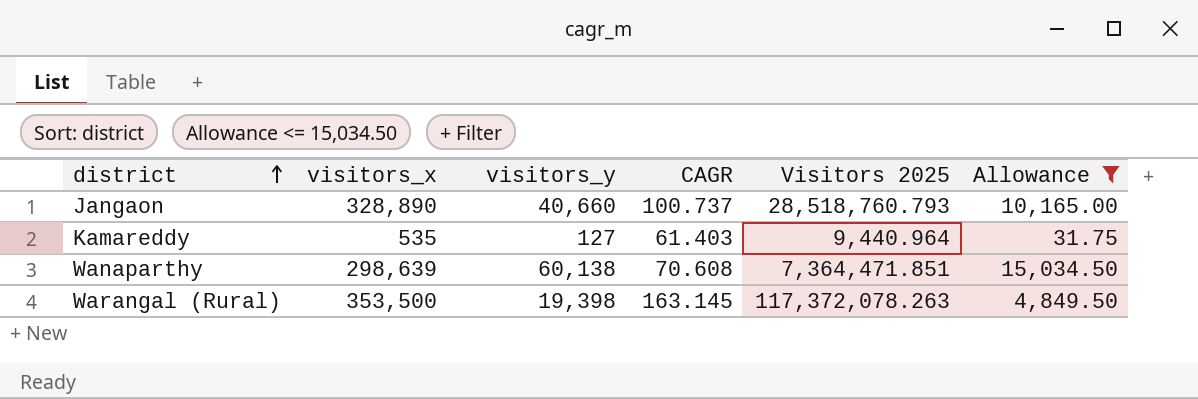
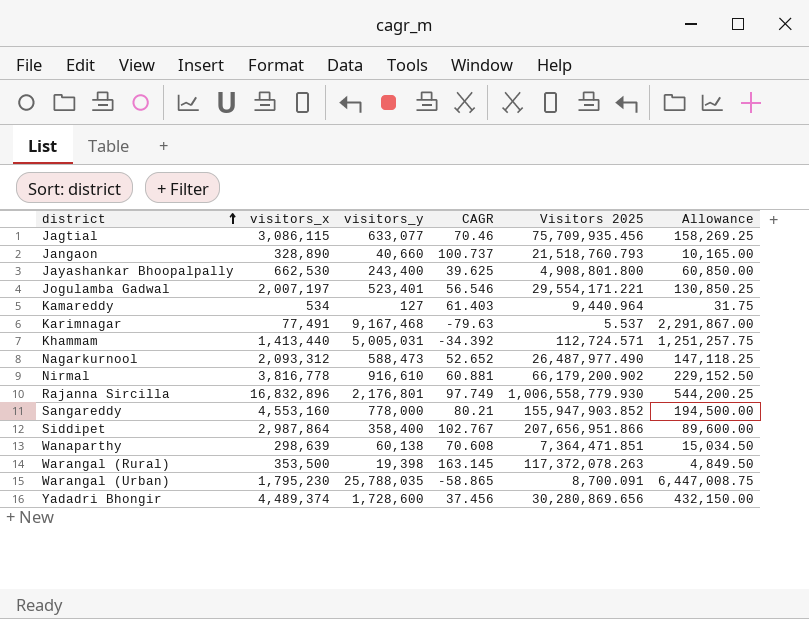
filter: Allowance <= 15,034.50 -> none
Jangaon | Visitors 2025: 28,518,760.793 -> 21,518,760.793
Kamareddy | visitors_x: 535 -> 534

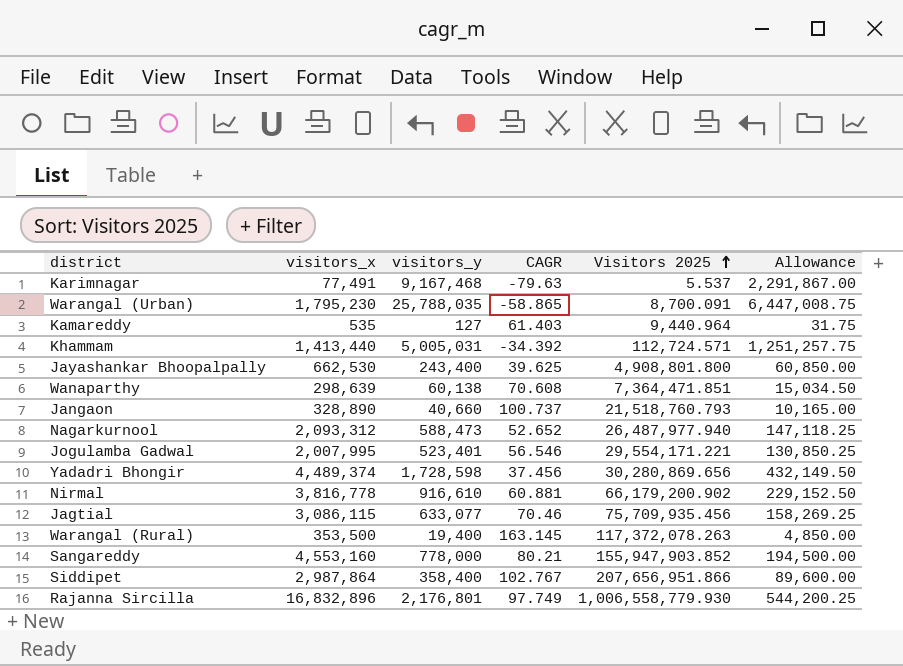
row order: district ascending -> Visitors 2025 ascending
Kamareddy | visitors_x: 534 -> 535
Nagarkurnool | Visitors 2025: 26,487,977.490 -> 26,487,977.940
Jogulamba Gadwal | visitors_x: 2,007,197 -> 2,007,995
Yadadri Bhongir | visitors_y: 1,728,600 -> 1,728,598
Yadadri Bhongir | Allowance: 432,150.00 -> 432,149.50
Warangal (Rural) | visitors_y: 19,398 -> 19,400
Warangal (Rural) | Allowance: 4,849.50 -> 4,850.00

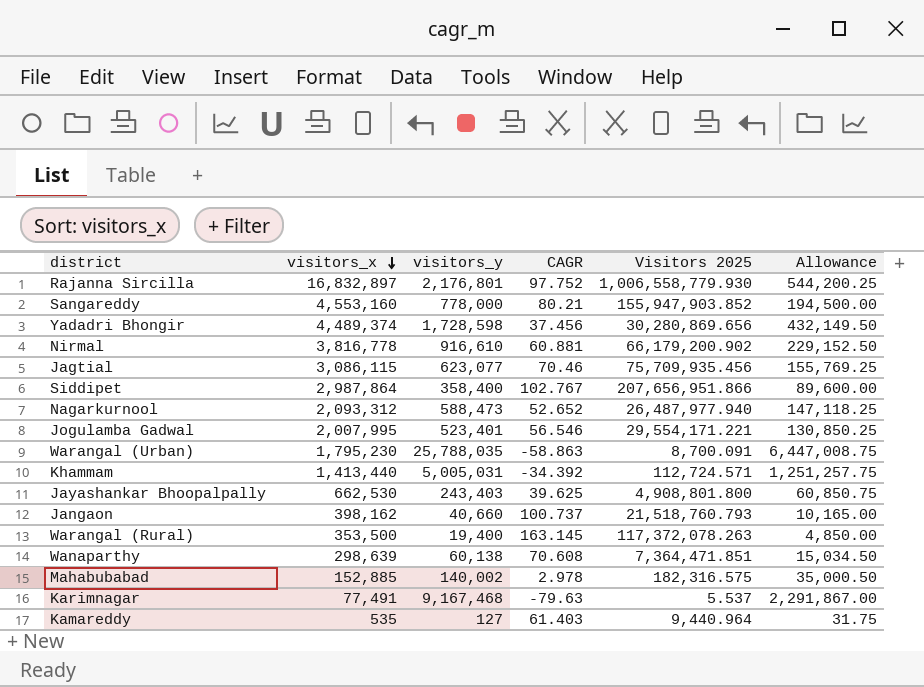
row order: Visitors 2025 ascending -> visitors_x descending
Rajanna Sircilla | visitors_x: 16,832,896 -> 16,832,897
Rajanna Sircilla | CAGR: 97.749 -> 97.752
Jagtial | visitors_y: 633,077 -> 623,077
Jagtial | Allowance: 158,269.25 -> 155,769.25
Warangal (Urban) | CAGR: -58.865 -> -58.863
Jayashankar Bhoopalpally | visitors_y: 243,400 -> 243,403
Jayashankar Bhoopalpally | Allowance: 60,850.00 -> 60,850.75
Jangaon | visitors_x: 328,890 -> 398,162
row Mahabubabad: none -> 152,885 | 140,002 | 2.978 | 182,316.575 | 35,000.50

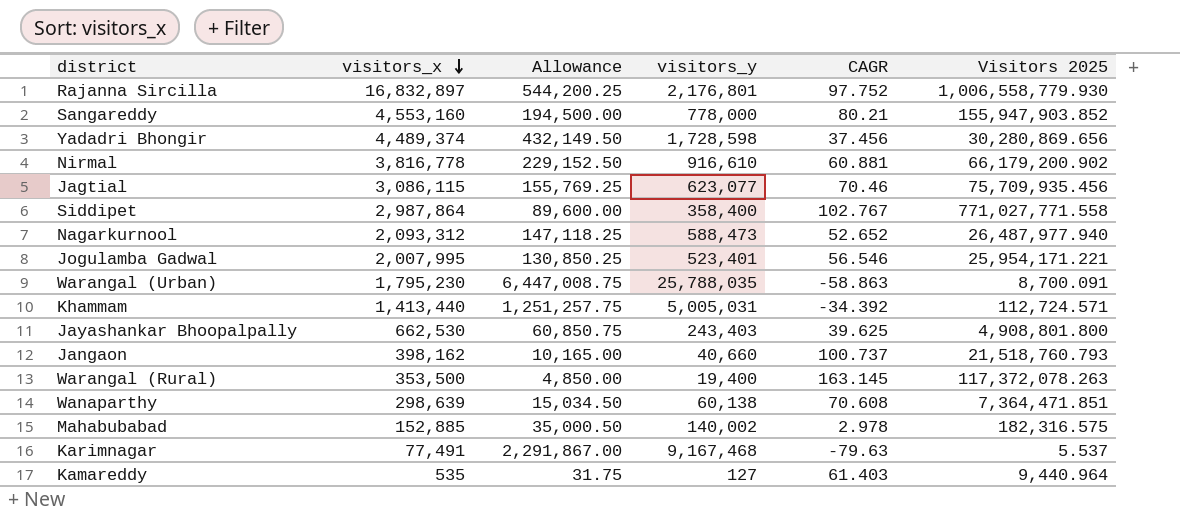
column Allowance | position: 6 -> 3
Siddipet | Visitors 2025: 207,656,951.866 -> 771,027,771.558
Jogulamba Gadwal | Visitors 2025: 29,554,171.221 -> 25,954,171.221

